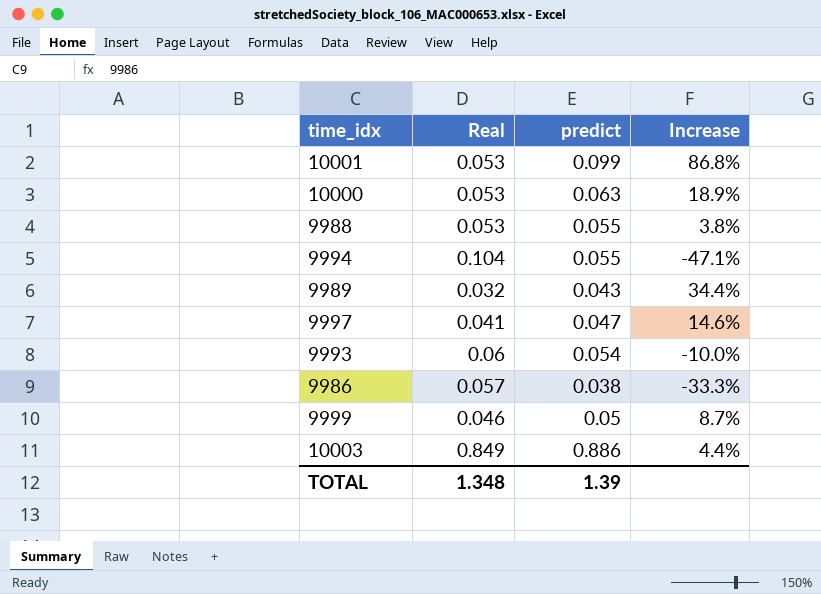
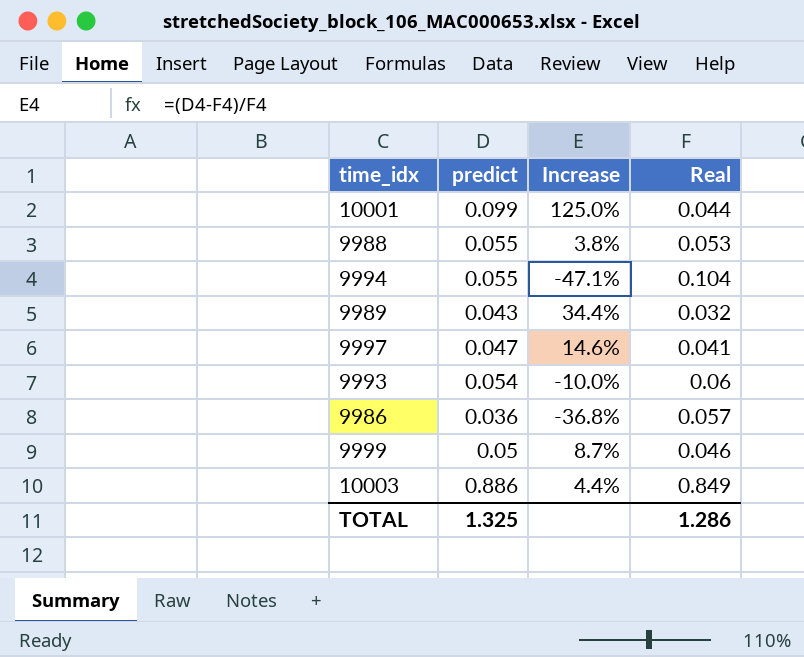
column Real | position: 2 -> 4
row 10000: 0.053 | 0.063 | 18.9% -> none
10001 | Increase: 86.8% -> 125.0%
10001 | Real: 0.053 -> 0.044
9986 | predict: 0.038 -> 0.036
9986 | Increase: -33.3% -> -36.8%
TOTAL | predict: 1.39 -> 1.325
TOTAL | Real: 1.348 -> 1.286

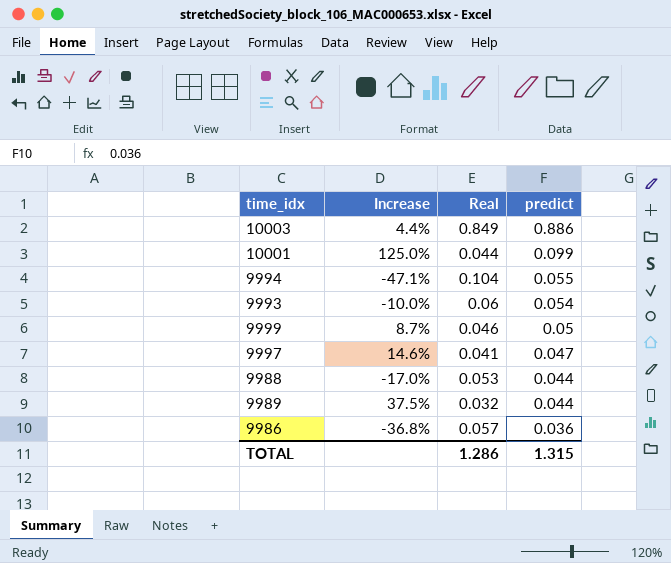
row order: none -> predict descending
column predict | position: 2 -> 4
9988 | Increase: 3.8% -> -17.0%
9988 | predict: 0.055 -> 0.044
9989 | Increase: 34.4% -> 37.5%
9989 | predict: 0.043 -> 0.044
TOTAL | predict: 1.325 -> 1.315

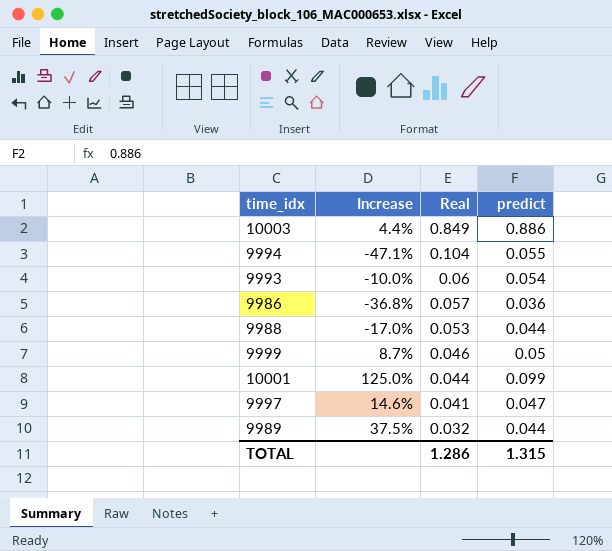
row order: predict descending -> Real descending

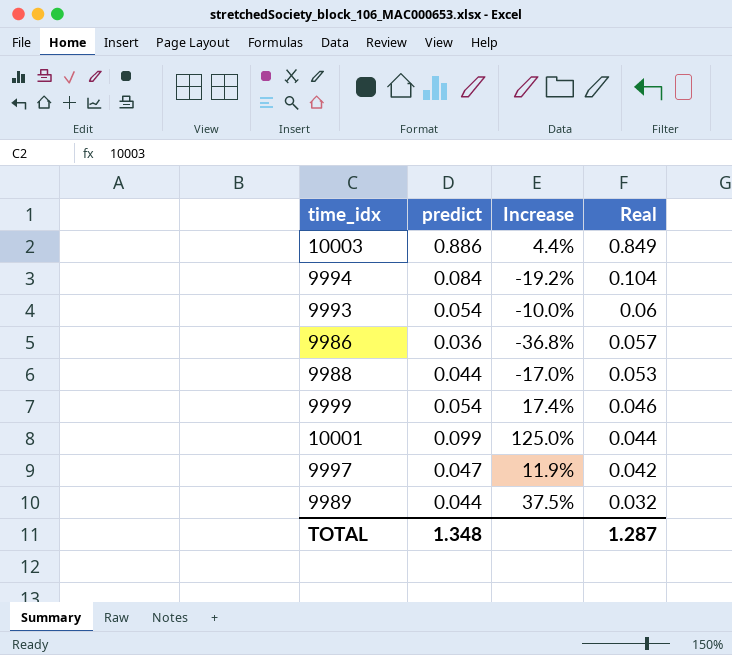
column predict | position: 4 -> 2
9994 | predict: 0.055 -> 0.084
9994 | Increase: -47.1% -> -19.2%
9999 | predict: 0.05 -> 0.054
9999 | Increase: 8.7% -> 17.4%
9997 | Increase: 14.6% -> 11.9%
9997 | Real: 0.041 -> 0.042
TOTAL | predict: 1.315 -> 1.348
TOTAL | Real: 1.286 -> 1.287

